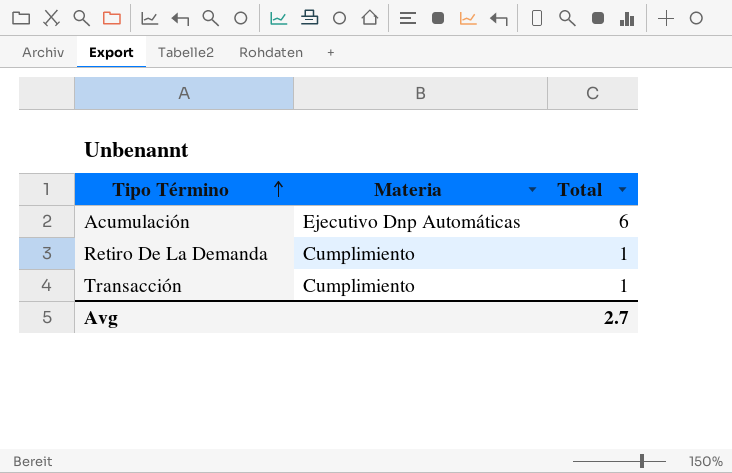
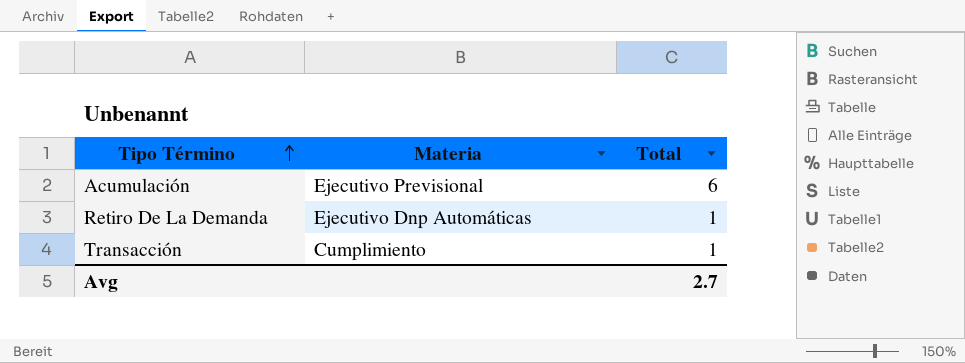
Acumulación | Materia: Ejecutivo Dnp Automáticas -> Ejecutivo Previsional
Retiro De La Demanda | Materia: Cumplimiento -> Ejecutivo Dnp Automáticas

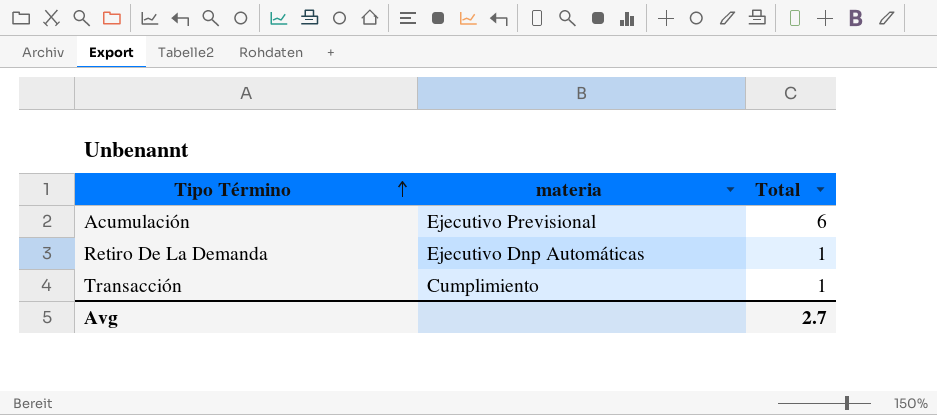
column name: Materia -> materia

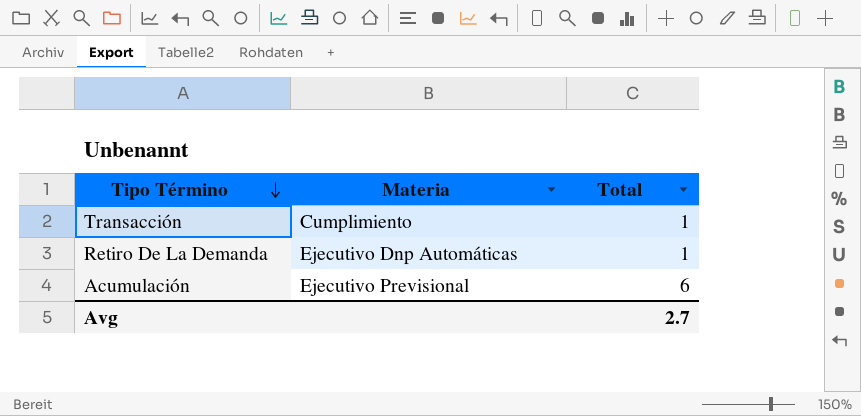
row order: Tipo Término ascending -> Tipo Término descending
column name: materia -> Materia

